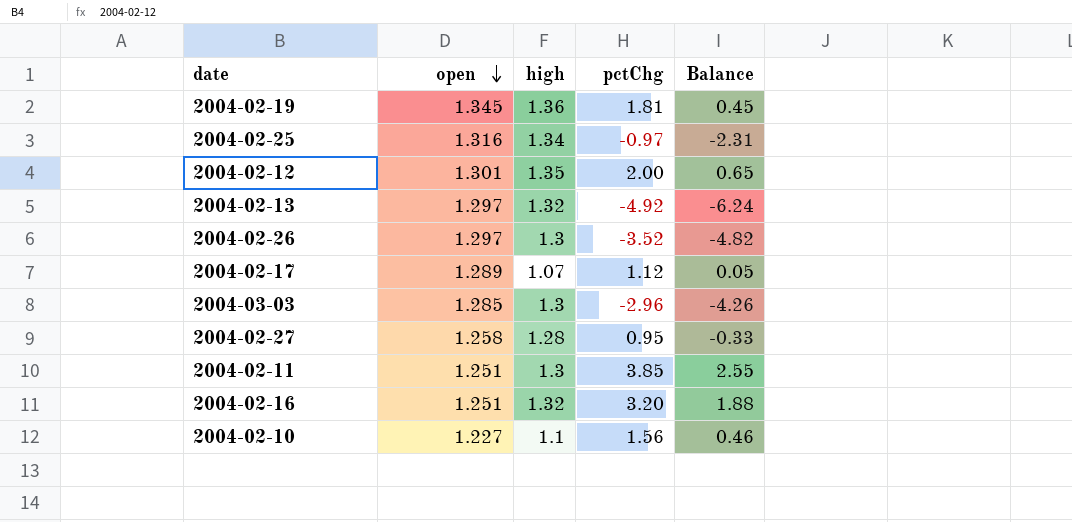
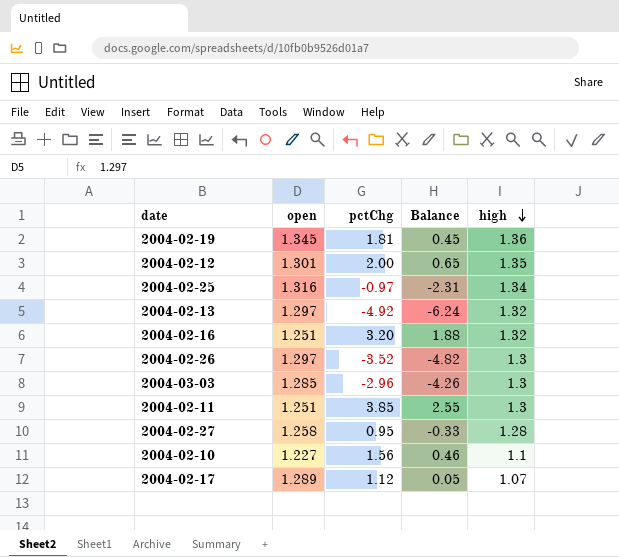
row order: open descending -> high descending
column high | position: 3 -> 5

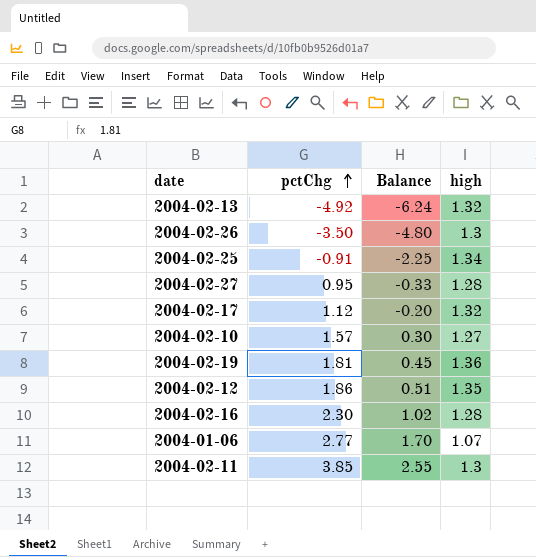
row order: high descending -> pctChg ascending
column open | position: 2 -> none
row 2004-03-03: 1.285 | -2.96 | -4.26 | 1.3 -> none
2004-02-26 | pctChg: -3.52 -> -3.50
2004-02-26 | Balance: -4.82 -> -4.80
2004-02-25 | pctChg: -0.97 -> -0.91
2004-02-25 | Balance: -2.31 -> -2.25
2004-02-17 | Balance: 0.05 -> -0.20
2004-02-17 | high: 1.07 -> 1.32
2004-02-10 | pctChg: 1.56 -> 1.57
2004-02-10 | Balance: 0.46 -> 0.30
2004-02-10 | high: 1.1 -> 1.27
2004-02-12 | pctChg: 2.00 -> 1.86
2004-02-12 | Balance: 0.65 -> 0.51
2004-02-16 | pctChg: 3.20 -> 2.30
2004-02-16 | Balance: 1.88 -> 1.02
2004-02-16 | high: 1.32 -> 1.28
row 2004-01-06: none -> 2.77 | 1.70 | 1.07

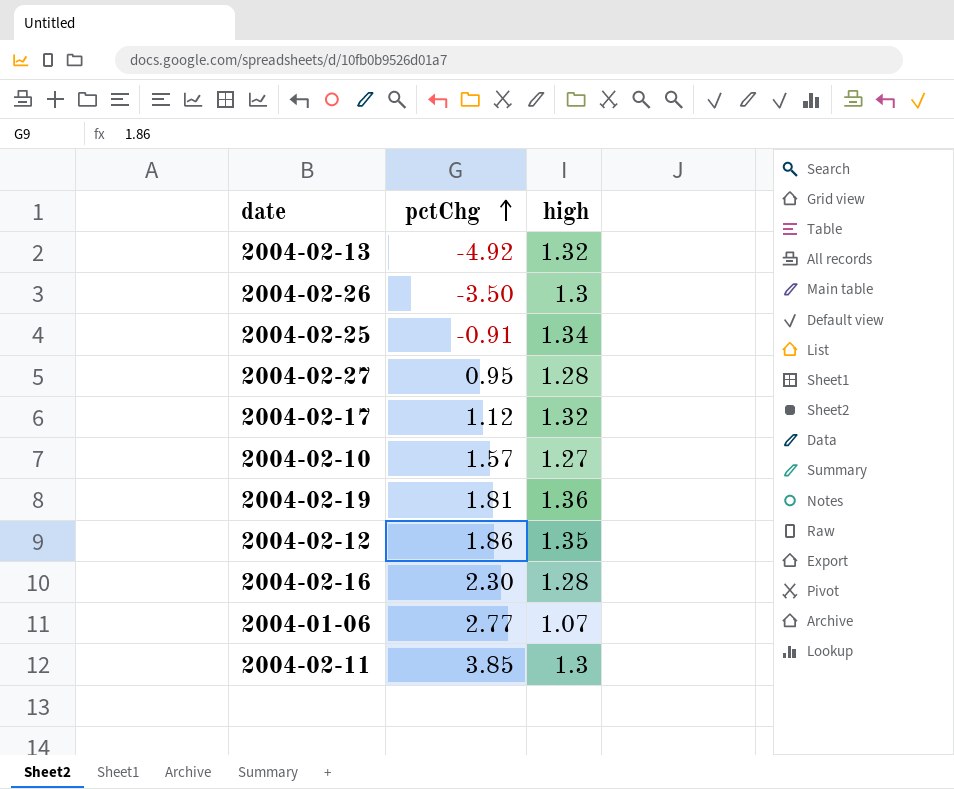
column Balance | formula: [pctChg] - [high] -> none

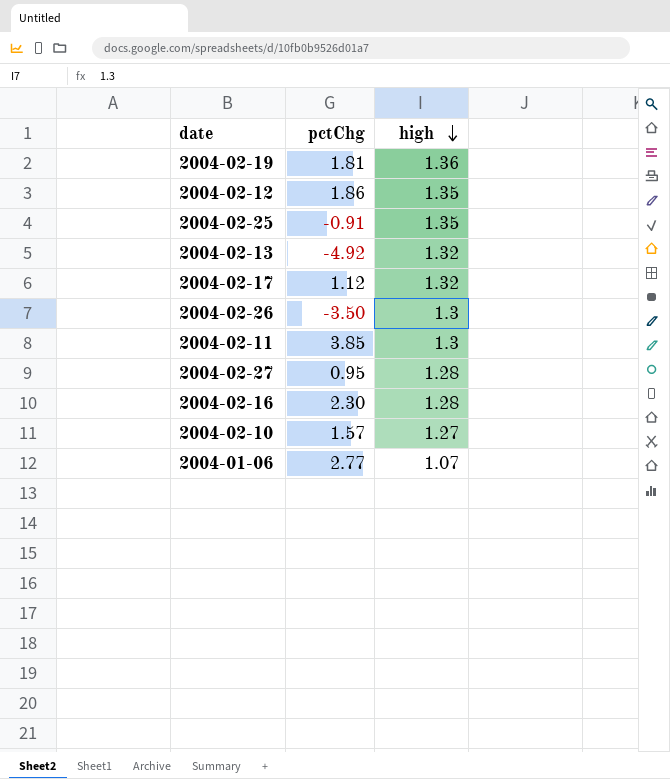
row order: pctChg ascending -> high descending
2004-02-25 | high: 1.34 -> 1.35

